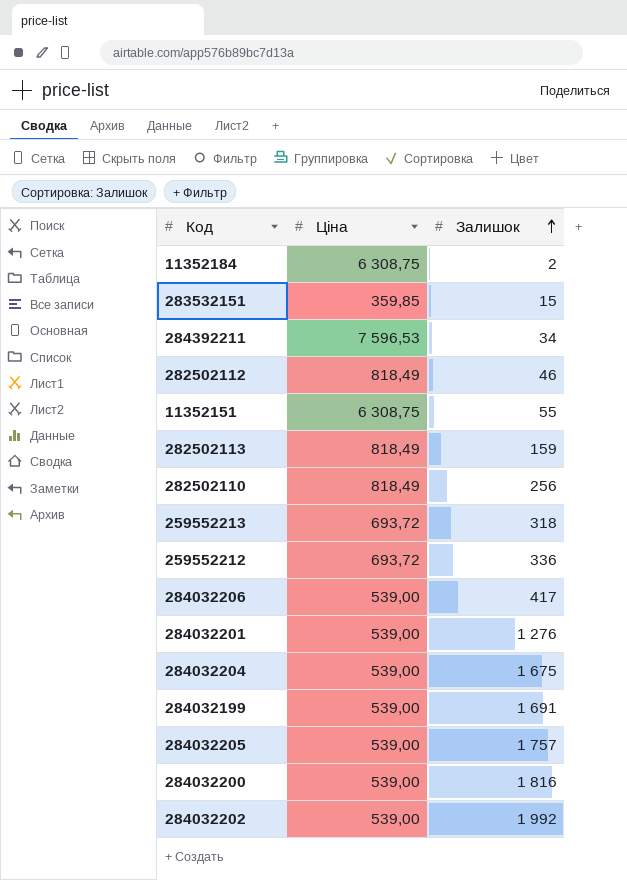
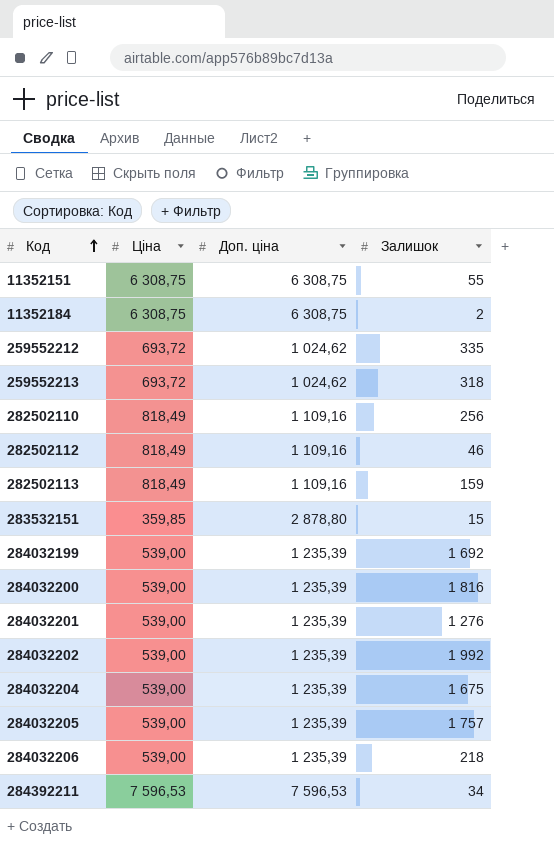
row order: Залишок ascending -> Код ascending
column Доп. ціна | position: none -> 3
259552212 | Залишок: 336 -> 335
284032199 | Залишок: 1 691 -> 1 692
284032206 | Залишок: 417 -> 218

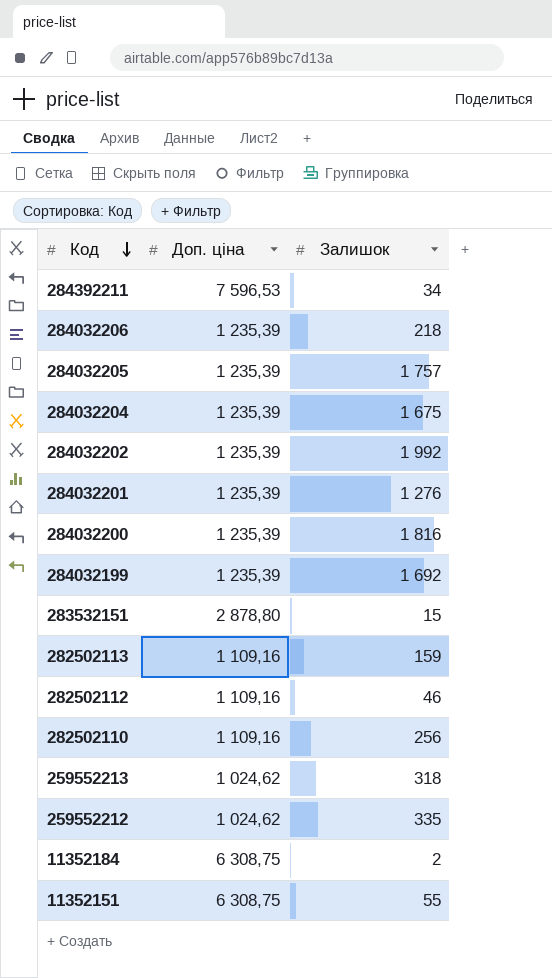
row order: Код ascending -> Код descending
column Ціна | position: 2 -> none

